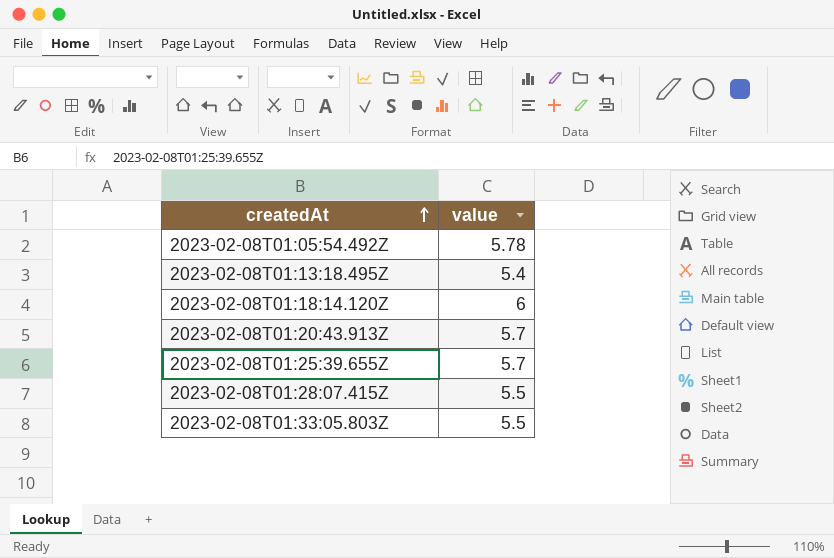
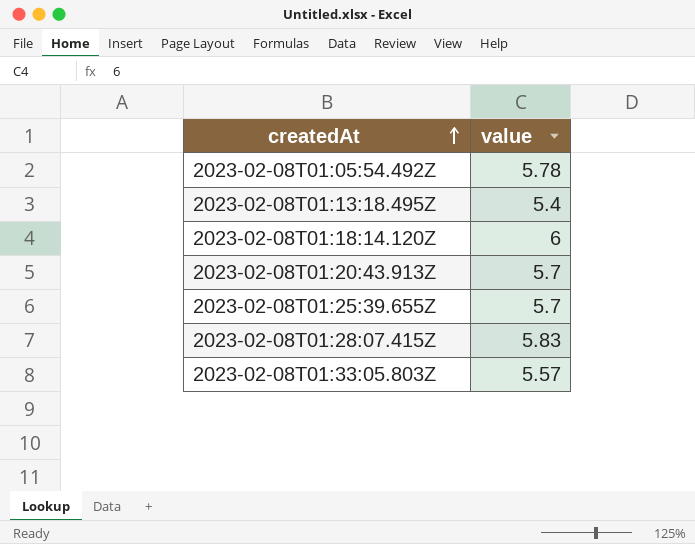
2023-02-08T01:28:07.415Z | value: 5.5 -> 5.83
2023-02-08T01:33:05.803Z | value: 5.5 -> 5.57

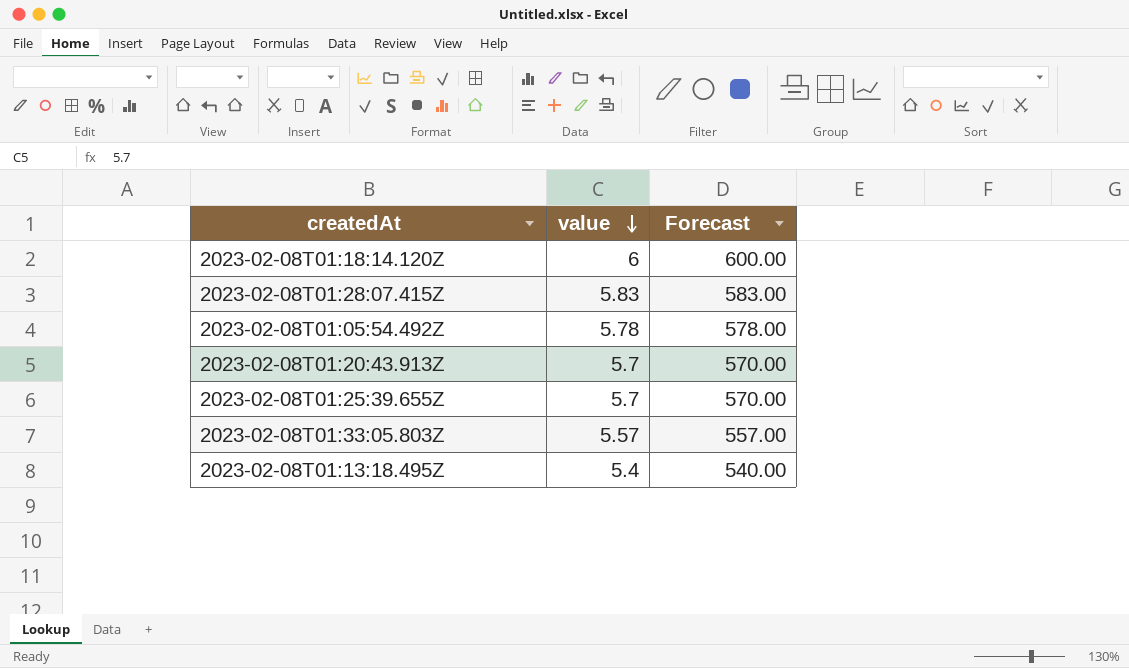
row order: createdAt ascending -> value descending
column Forecast | formula: none -> [value] * 100

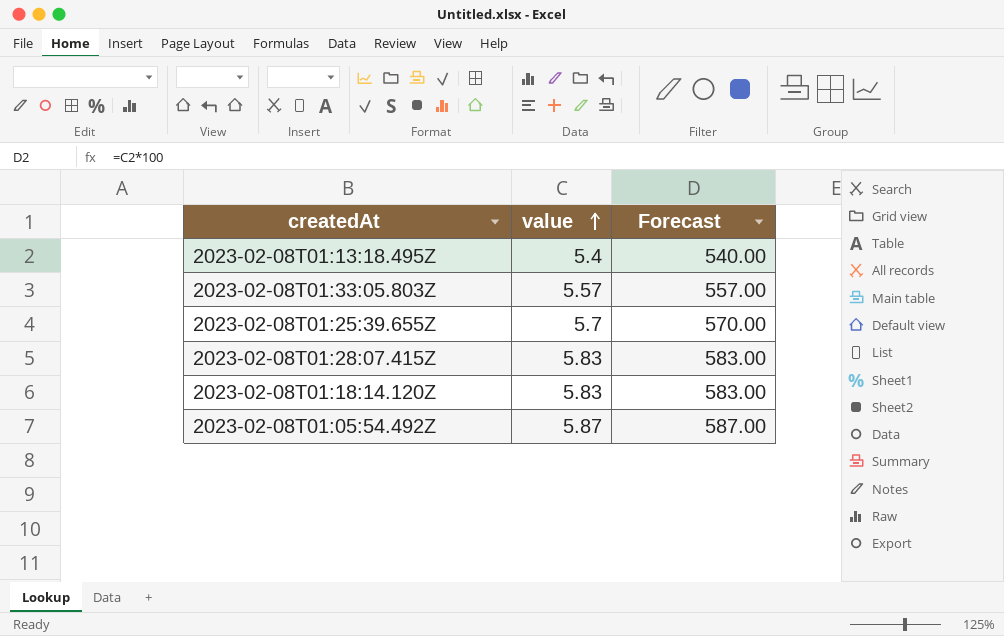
row order: value descending -> value ascending
row 2023-02-08T01:20:43.913Z: 5.7 | 570.00 -> none
2023-02-08T01:18:14.120Z | value: 6 -> 5.83
2023-02-08T01:18:14.120Z | Forecast: 600.00 -> 583.00
2023-02-08T01:05:54.492Z | value: 5.78 -> 5.87
2023-02-08T01:05:54.492Z | Forecast: 578.00 -> 587.00

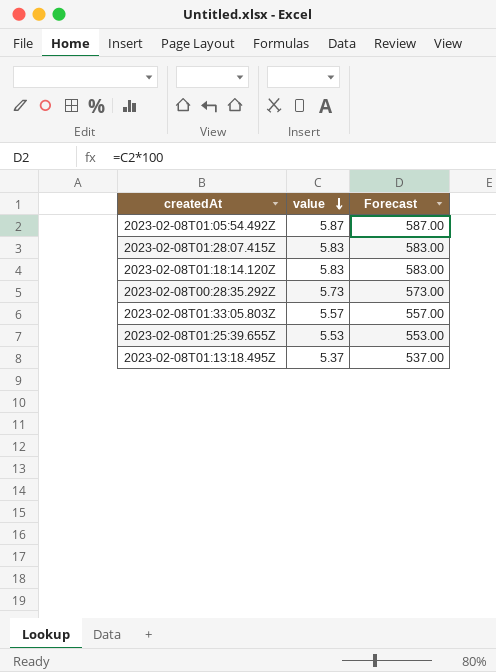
row order: value ascending -> value descending
row 2023-02-08T00:28:35.292Z: none -> 5.73 | 573.00
2023-02-08T01:25:39.655Z | value: 5.7 -> 5.53
2023-02-08T01:25:39.655Z | Forecast: 570.00 -> 553.00
2023-02-08T01:13:18.495Z | value: 5.4 -> 5.37
2023-02-08T01:13:18.495Z | Forecast: 540.00 -> 537.00

